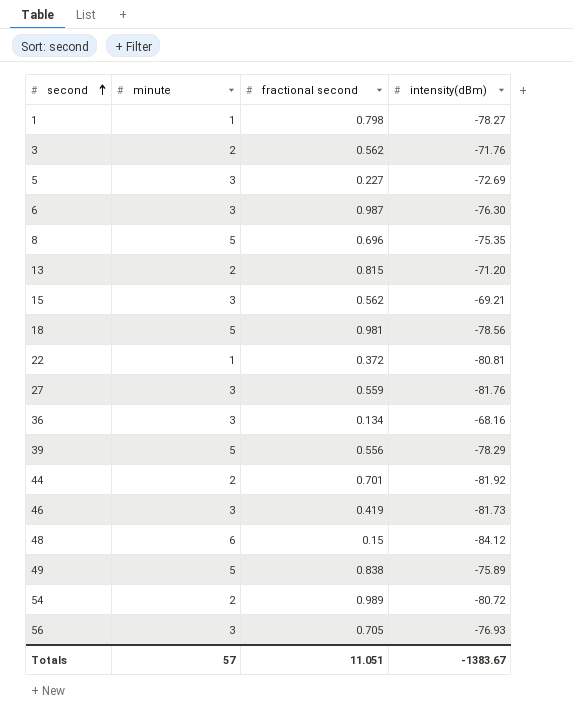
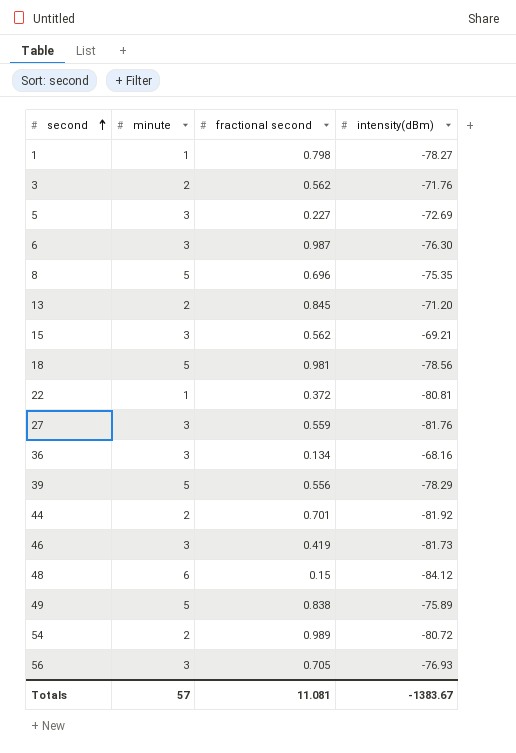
13 | fractional second: 0.815 -> 0.845
Totals | fractional second: 11.051 -> 11.081

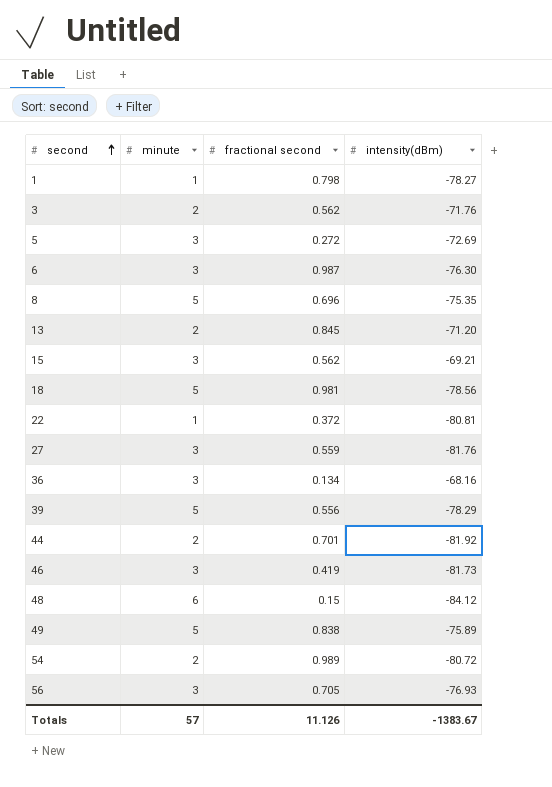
5 | fractional second: 0.227 -> 0.272
Totals | fractional second: 11.081 -> 11.126

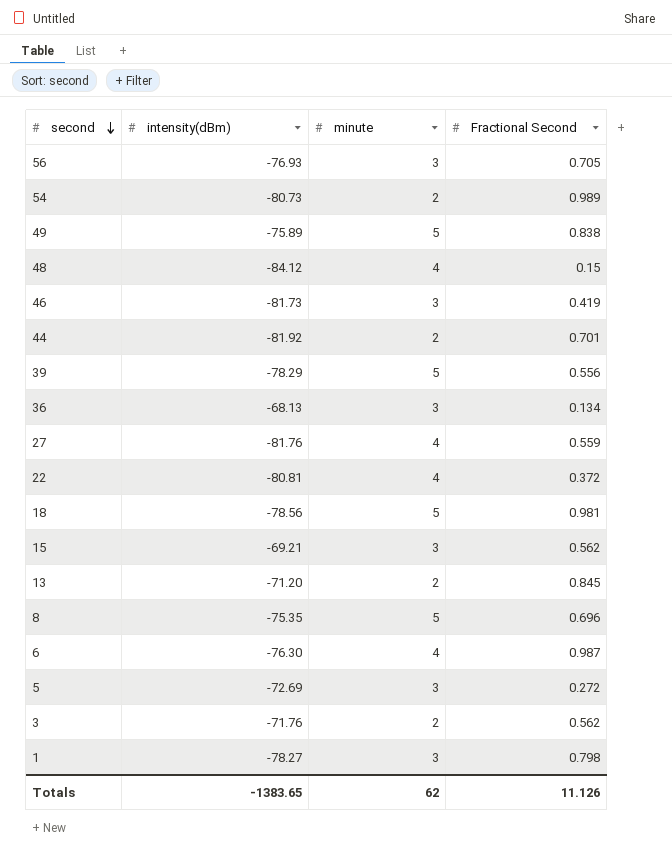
row order: second ascending -> second descending
column intensity(dBm) | position: 4 -> 2
column name: fractional second -> Fractional Second
54 | intensity(dBm): -80.72 -> -80.73
48 | minute: 6 -> 4
36 | intensity(dBm): -68.16 -> -68.13
27 | minute: 3 -> 4
22 | minute: 1 -> 4
6 | minute: 3 -> 4
1 | minute: 1 -> 3
Totals | intensity(dBm): -1383.67 -> -1383.65
Totals | minute: 57 -> 62

